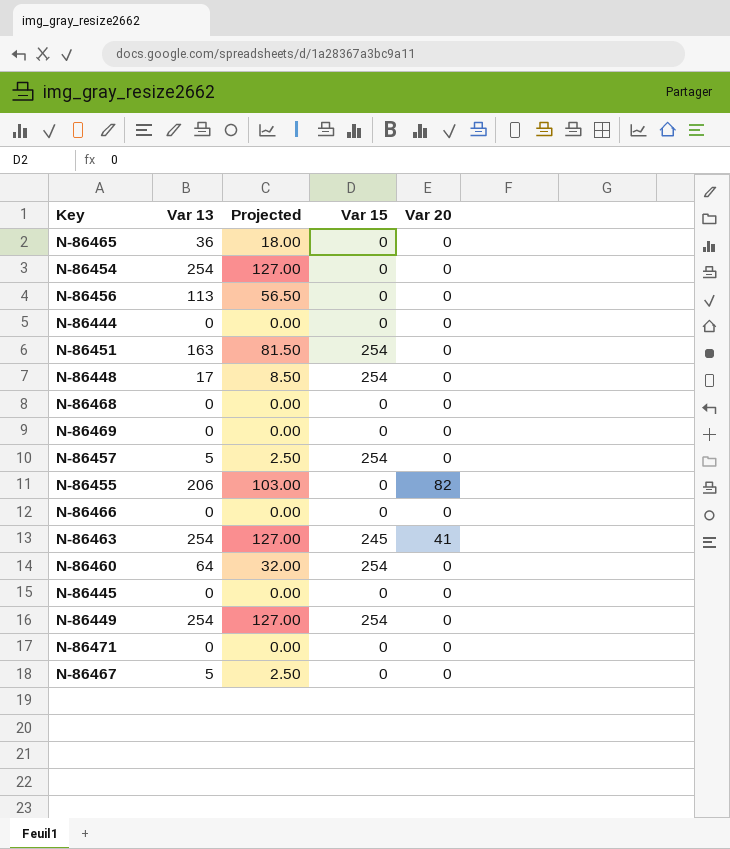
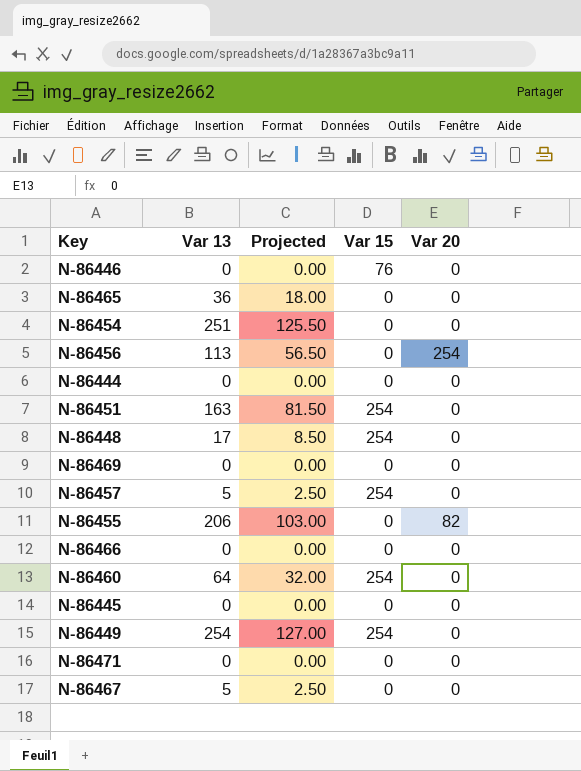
row N-86468: 0 | 0.00 | 0 | 0 -> none
row N-86463: 254 | 127.00 | 245 | 41 -> none
row N-86446: none -> 0 | 0.00 | 76 | 0
N-86454 | Var 13: 254 -> 251
N-86454 | Projected: 127.00 -> 125.50
N-86456 | Var 20: 0 -> 254

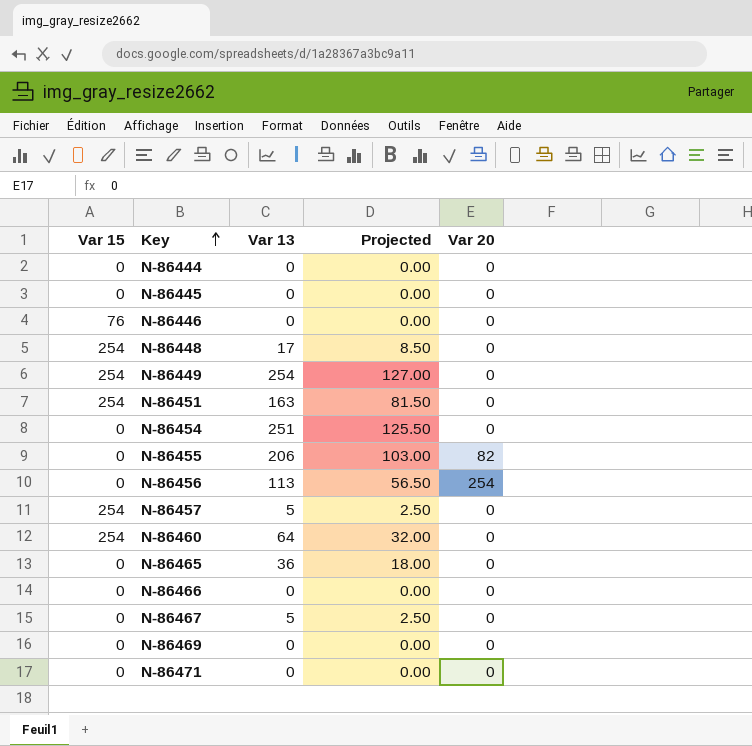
row order: none -> Key ascending
column Var 15 | position: 4 -> 1

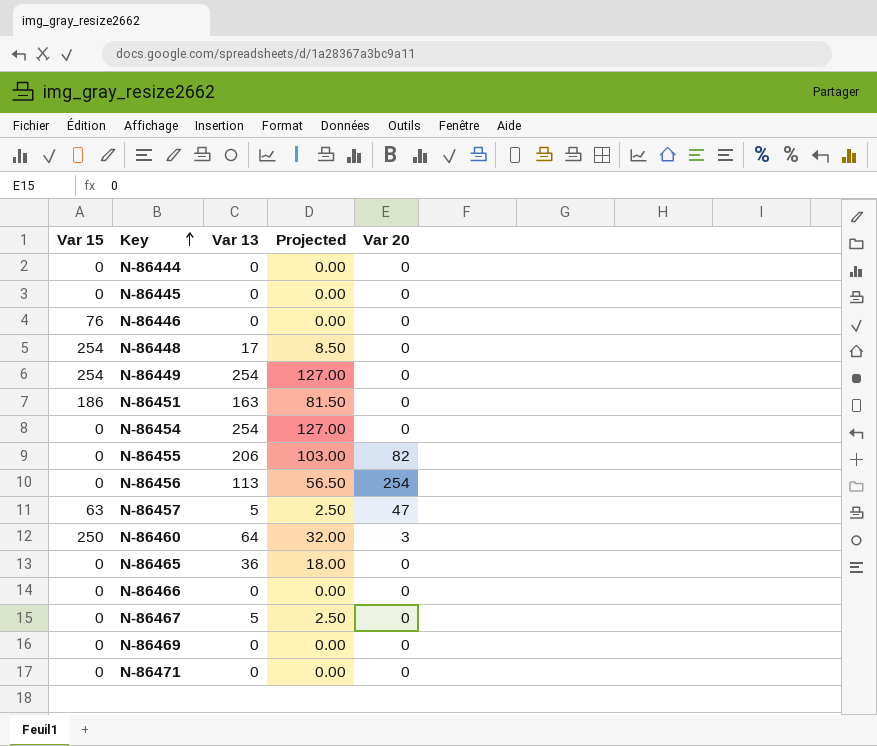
N-86451 | Var 15: 254 -> 186
N-86454 | Var 13: 251 -> 254
N-86454 | Projected: 125.50 -> 127.00
N-86457 | Var 15: 254 -> 63
N-86457 | Var 20: 0 -> 47
N-86460 | Var 15: 254 -> 250
N-86460 | Var 20: 0 -> 3

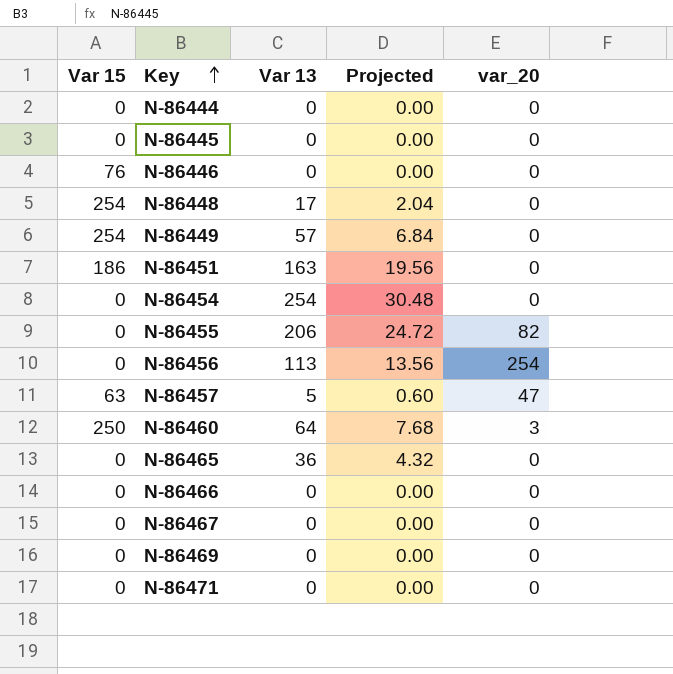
column Projected | formula: [Var 13] * 0.5 -> [Var 13] * 0.12
column name: Var 20 -> var_20
N-86449 | Var 13: 254 -> 57
N-86467 | Var 13: 5 -> 0

